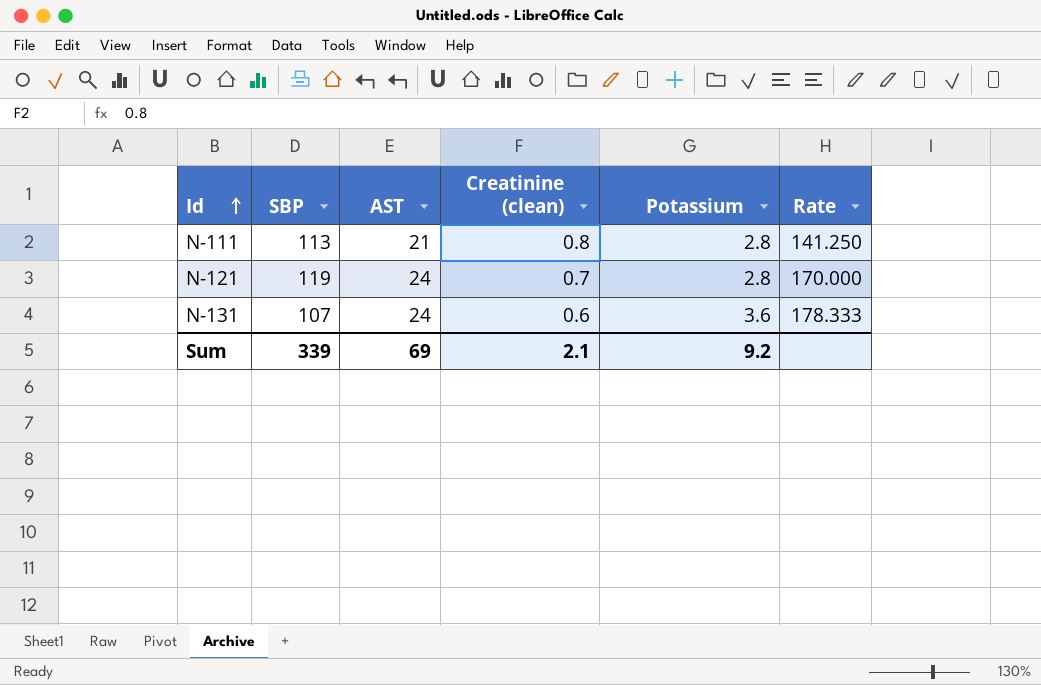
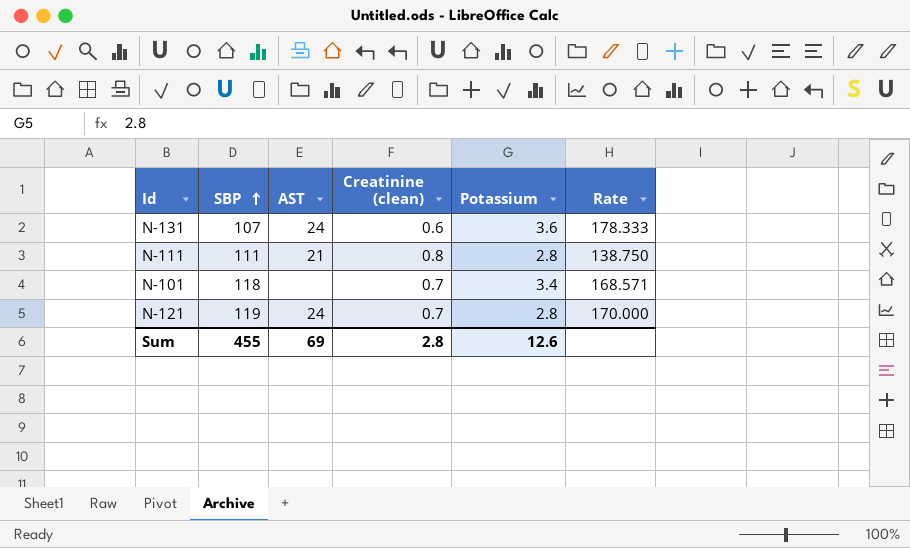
row order: Id ascending -> SBP ascending
N-111 | SBP: 113 -> 111
N-111 | Rate: 141.250 -> 138.750
row N-101: none -> 118 | none | 0.7 | 3.4 | 168.571
Sum | SBP: 339 -> 455
Sum | Creatinine (clean): 2.1 -> 2.8
Sum | Potassium: 9.2 -> 12.6

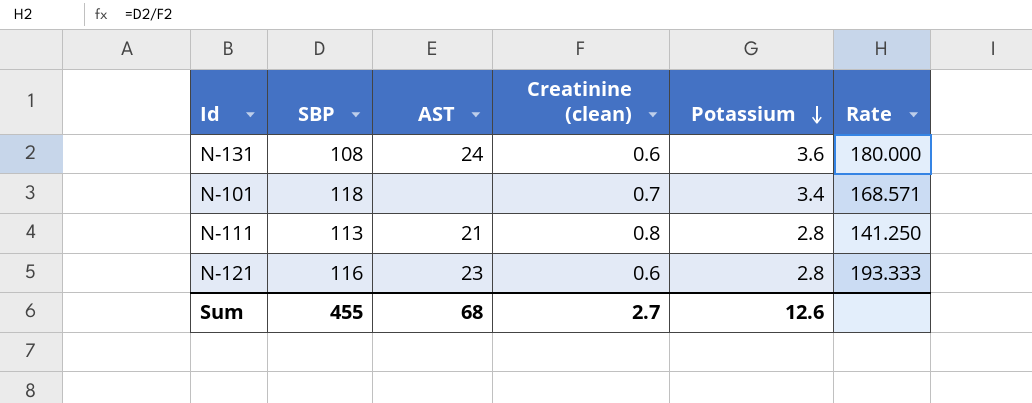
row order: SBP ascending -> Potassium descending
N-131 | SBP: 107 -> 108
N-131 | Rate: 178.333 -> 180.000
N-111 | SBP: 111 -> 113
N-111 | Rate: 138.750 -> 141.250
N-121 | SBP: 119 -> 116
N-121 | AST: 24 -> 23
N-121 | Creatinine (clean): 0.7 -> 0.6
N-121 | Rate: 170.000 -> 193.333
Sum | AST: 69 -> 68
Sum | Creatinine (clean): 2.8 -> 2.7

